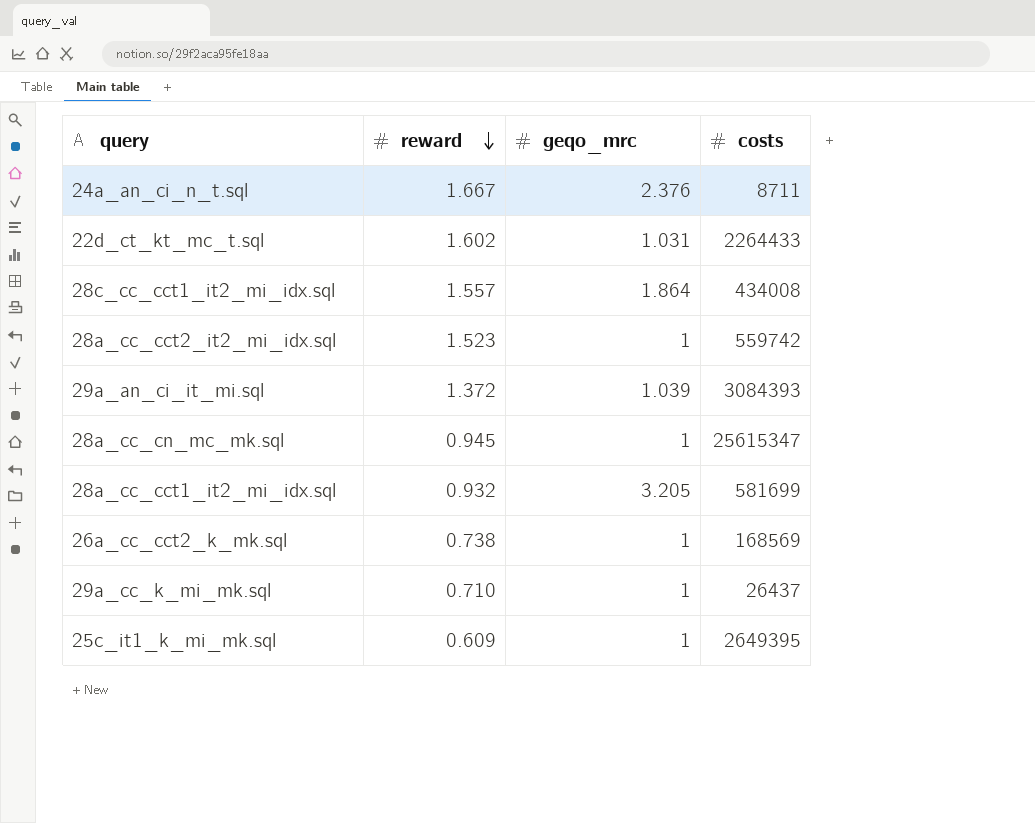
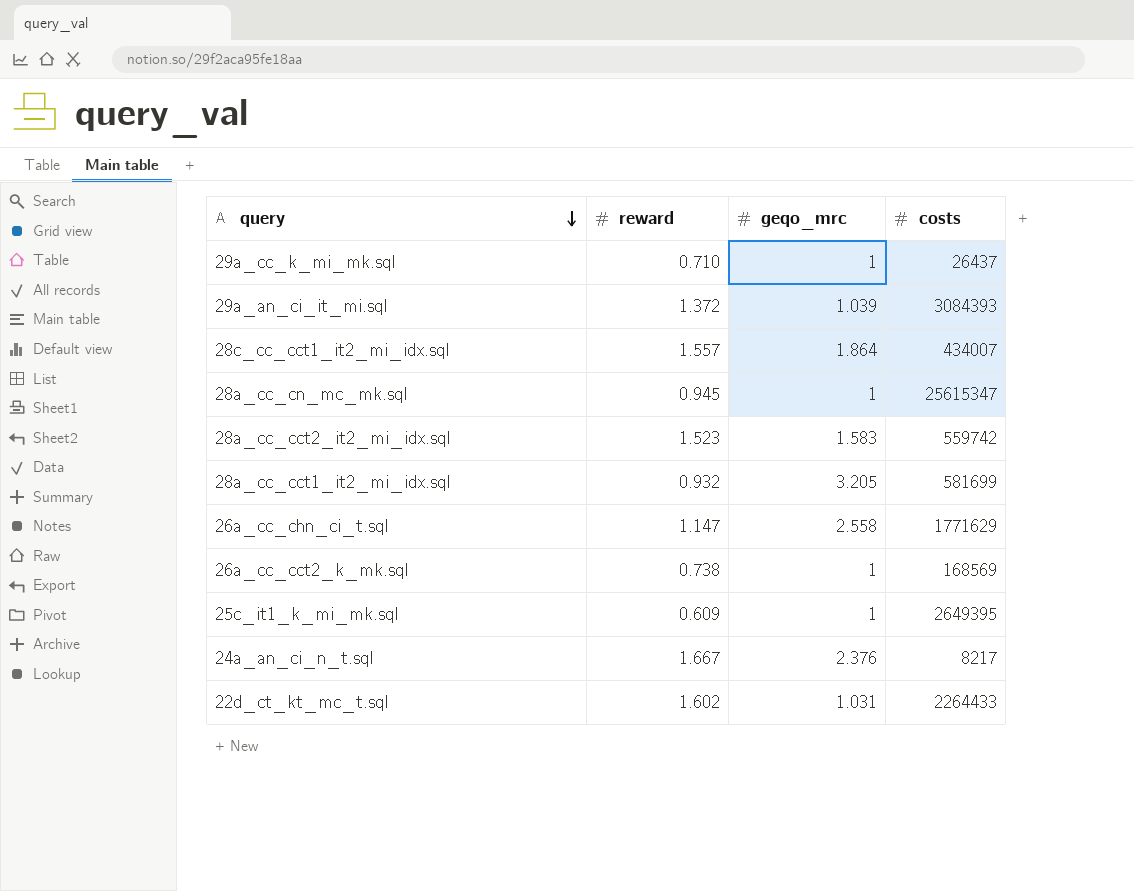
row order: reward descending -> query descending
28c_cc_cct1_it2_mi_idx.sql | costs: 434008 -> 434007
28a_cc_cct2_it2_mi_idx.sql | geqo_mrc: 1 -> 1.583
row 26a_cc_chn_ci_t.sql: none -> 1.147 | 2.558 | 1771629
24a_an_ci_n_t.sql | costs: 8711 -> 8217

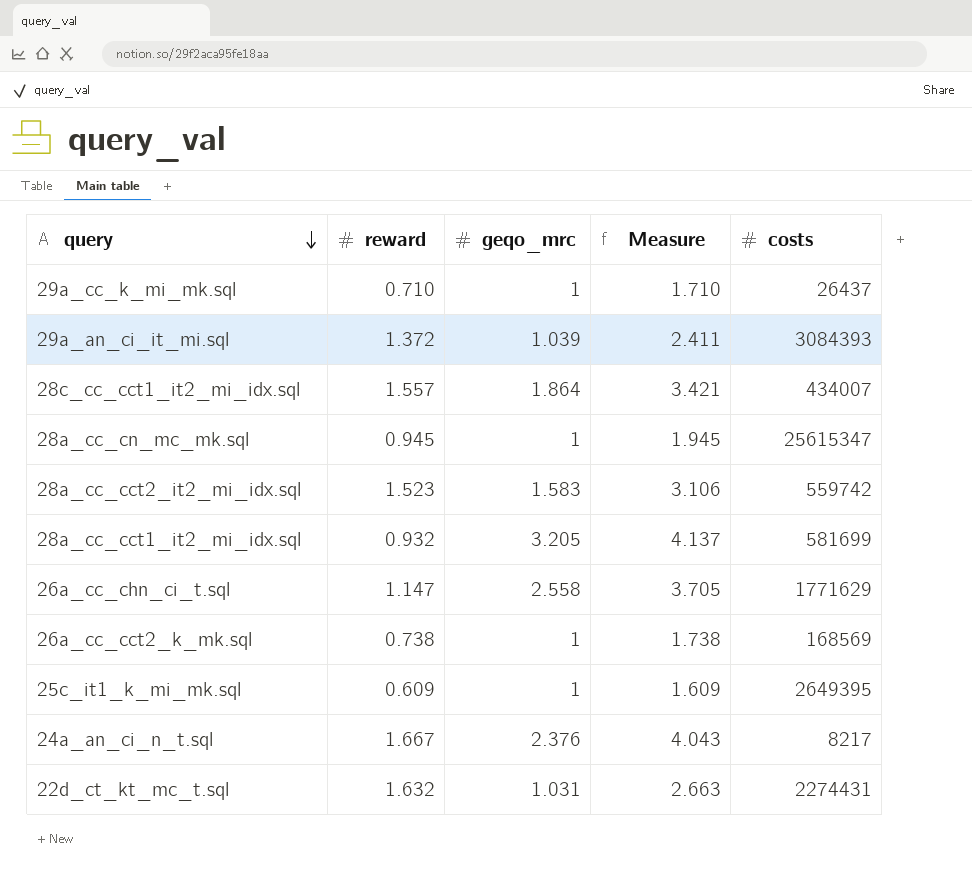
column Measure | formula: none -> [reward] + [geqo_mrc]
22d_ct_kt_mc_t.sql | reward: 1.602 -> 1.632
22d_ct_kt_mc_t.sql | costs: 2264433 -> 2274431

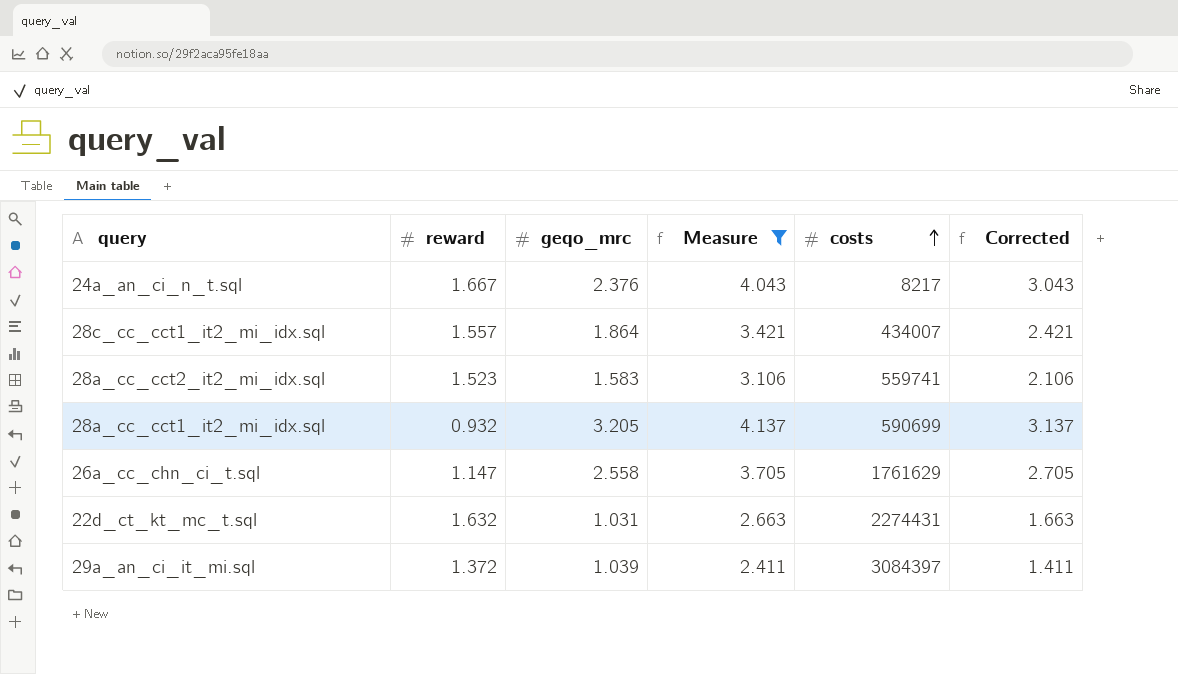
filter: none -> Measure >= 2.411
row order: query descending -> costs ascending
column Corrected | formula: none -> [Measure] - 1
28a_cc_cct2_it2_mi_idx.sql | costs: 559742 -> 559741
28a_cc_cct1_it2_mi_idx.sql | costs: 581699 -> 590699
26a_cc_chn_ci_t.sql | costs: 1771629 -> 1761629
29a_an_ci_it_mi.sql | costs: 3084393 -> 3084397

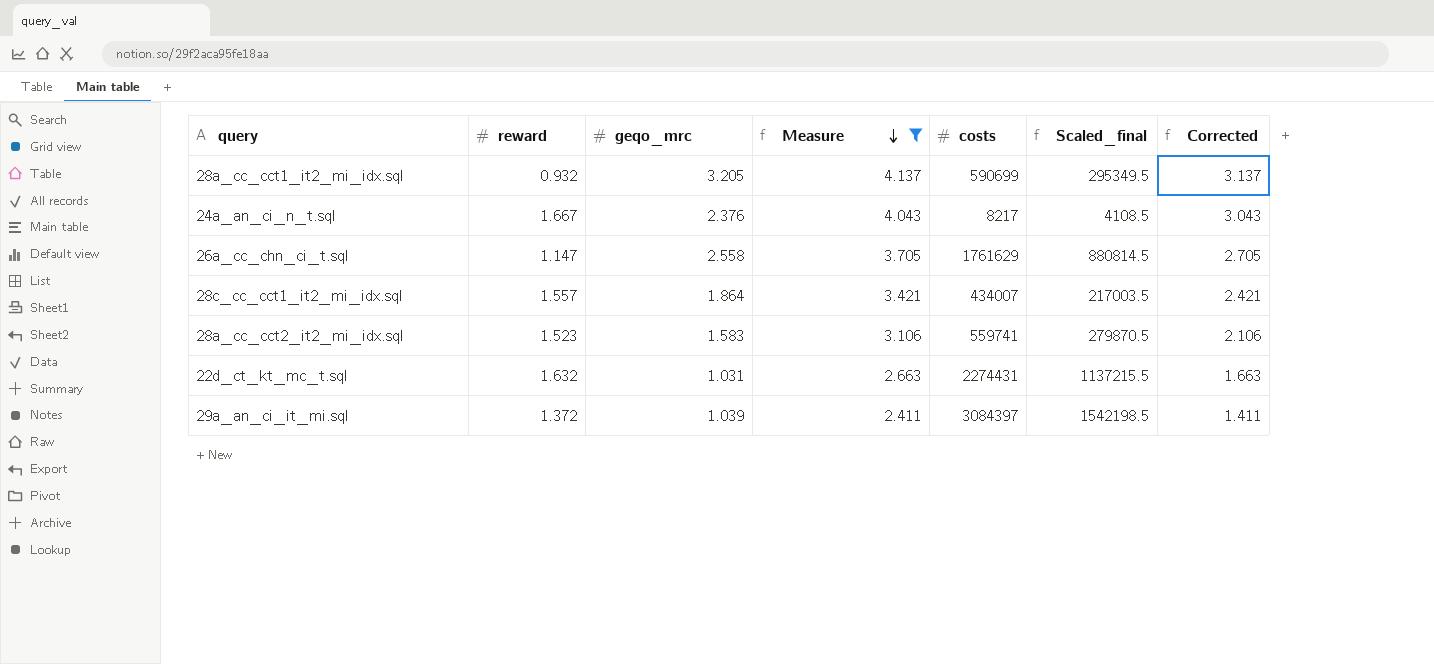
row order: costs ascending -> Measure descending
column Scaled_final | formula: none -> [costs] * 0.5

